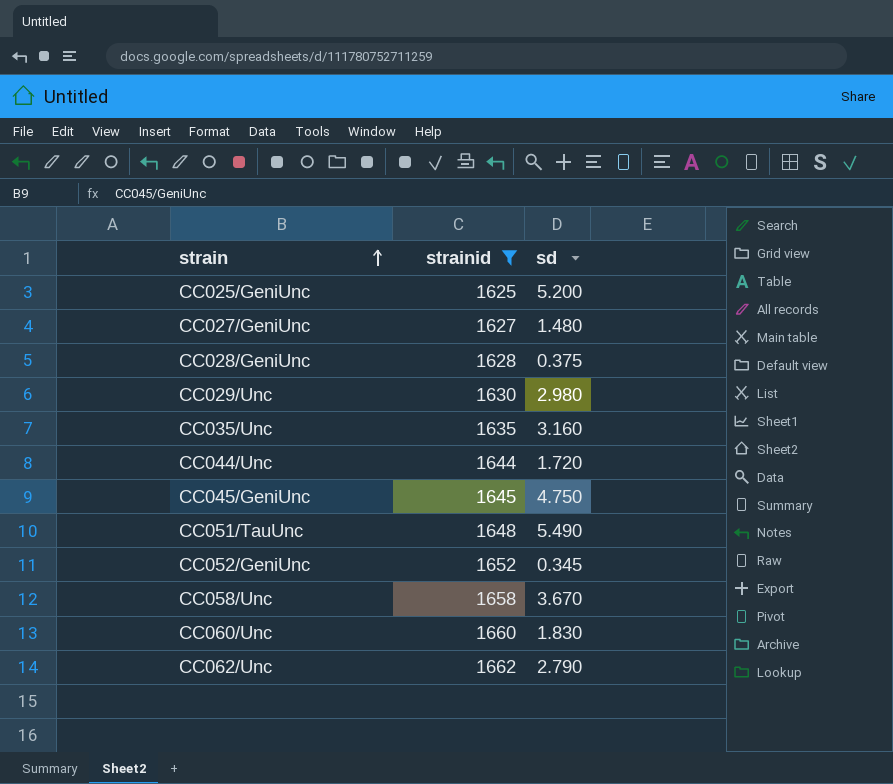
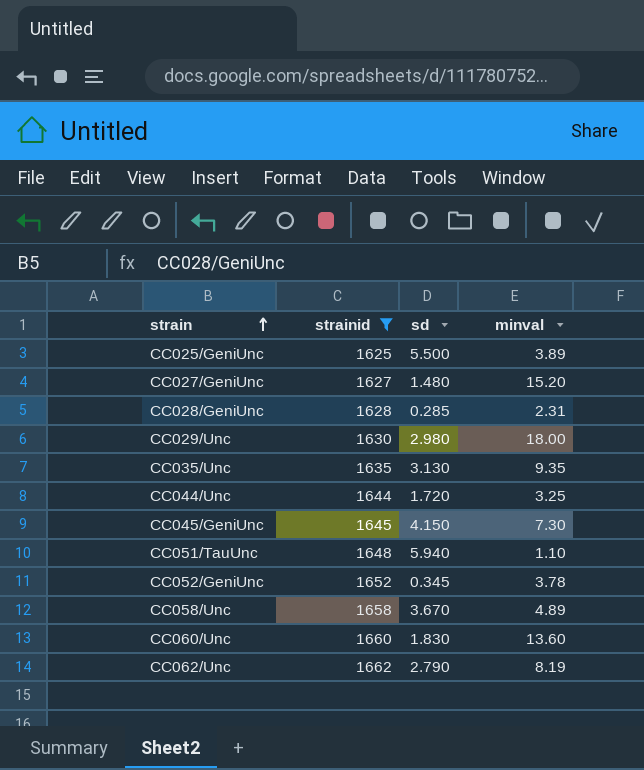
column minval | position: none -> 4
CC025/GeniUnc | sd: 5.200 -> 5.500
CC028/GeniUnc | sd: 0.375 -> 0.285
CC035/Unc | sd: 3.160 -> 3.130
CC045/GeniUnc | sd: 4.750 -> 4.150
CC051/TauUnc | sd: 5.490 -> 5.940

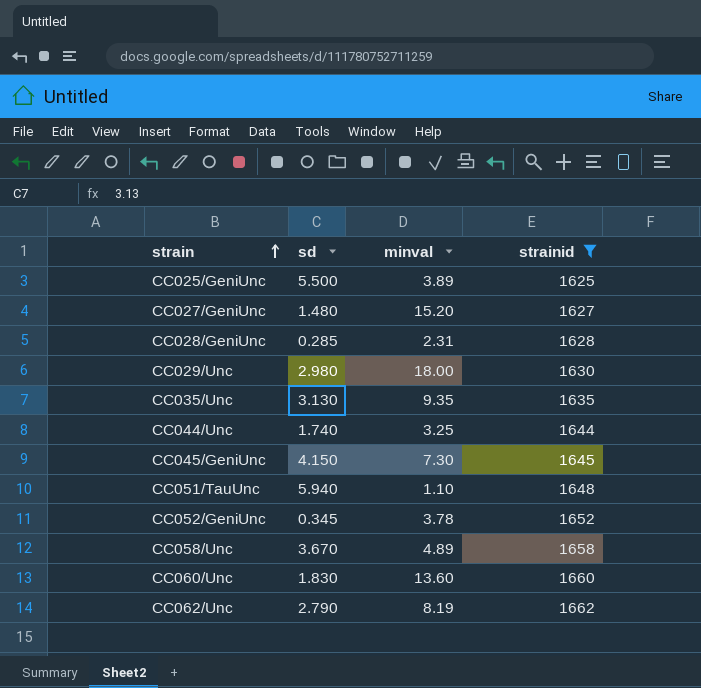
column strainid | position: 2 -> 4
CC044/Unc | sd: 1.720 -> 1.740

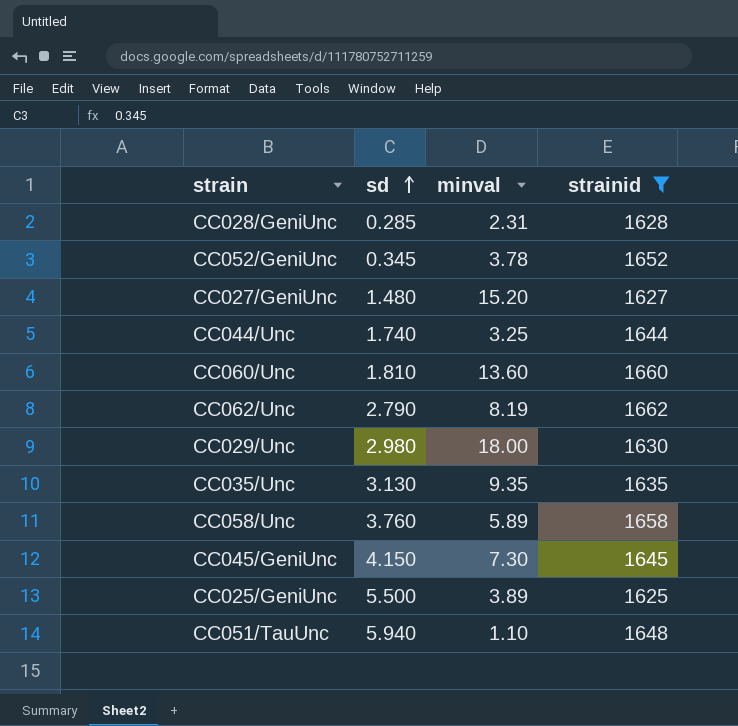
row order: strain ascending -> sd ascending
CC060/Unc | sd: 1.830 -> 1.810
CC058/Unc | sd: 3.670 -> 3.760
CC058/Unc | minval: 4.89 -> 5.89

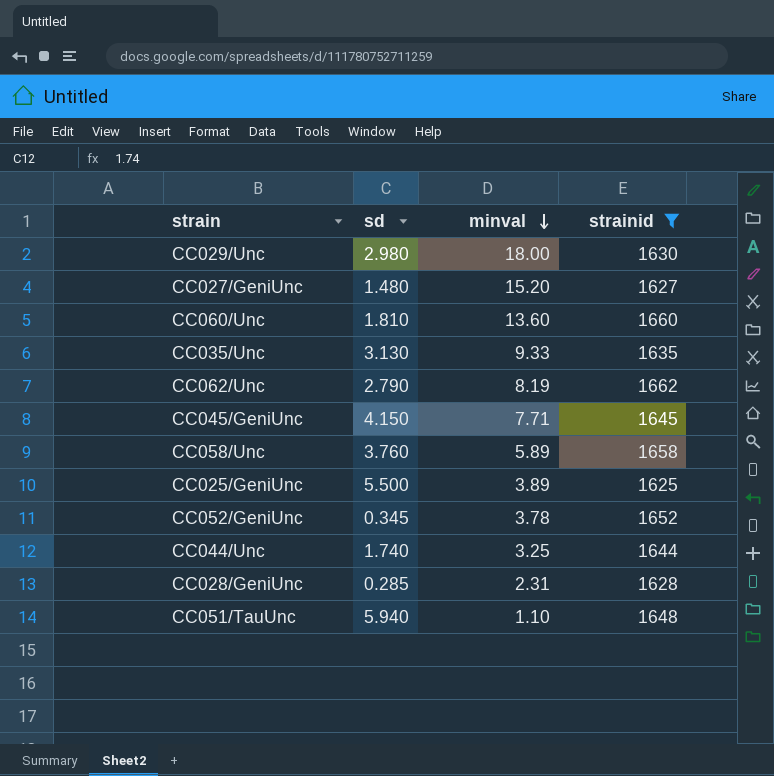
row order: sd ascending -> minval descending
CC035/Unc | minval: 9.35 -> 9.33
CC045/GeniUnc | minval: 7.30 -> 7.71

